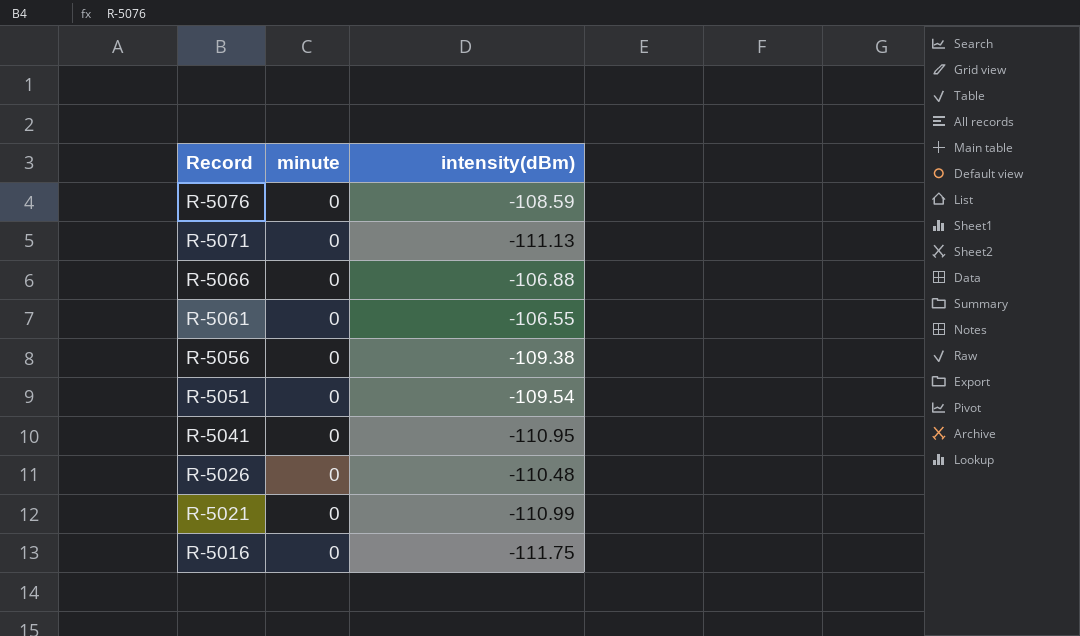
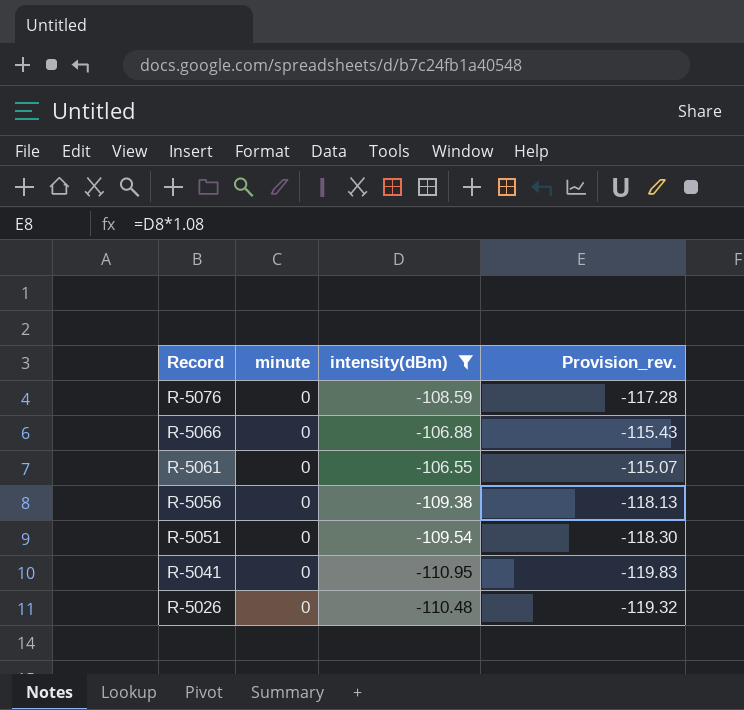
filter: none -> intensity(dBm) >= -110.95
column Provision_rev. | formula: none -> [intensity(dBm)] * 1.08

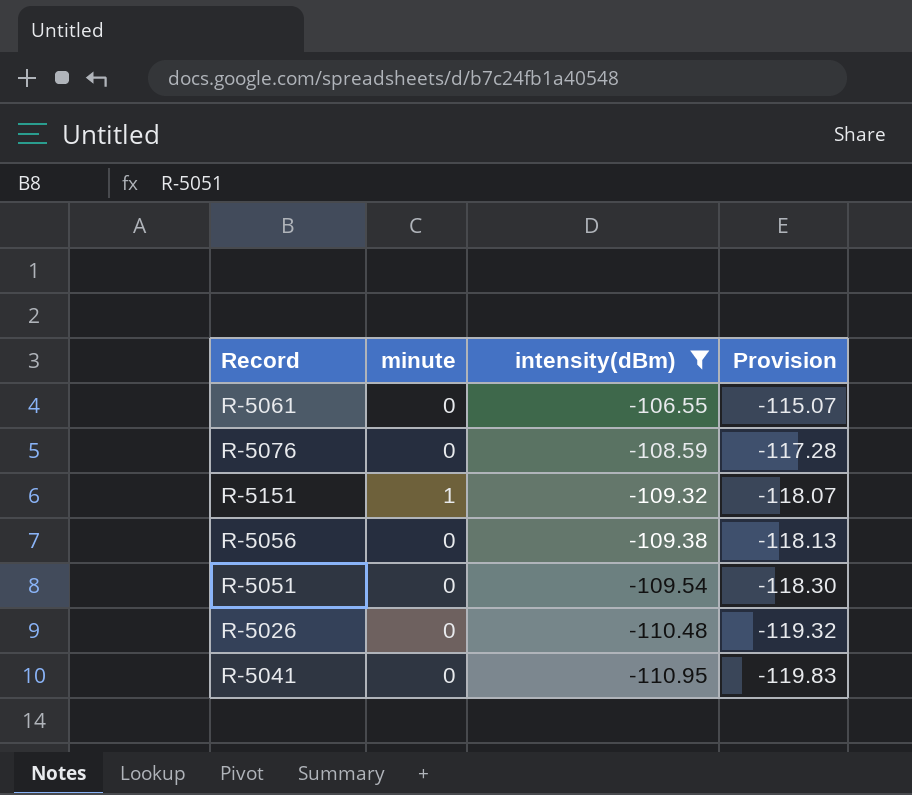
row order: Record descending -> intensity(dBm) descending
column name: Provision_rev. -> Provision
row R-5066: 0 | -106.88 | -115.43 -> none
row R-5151: none -> 1 | -109.32 | -118.07

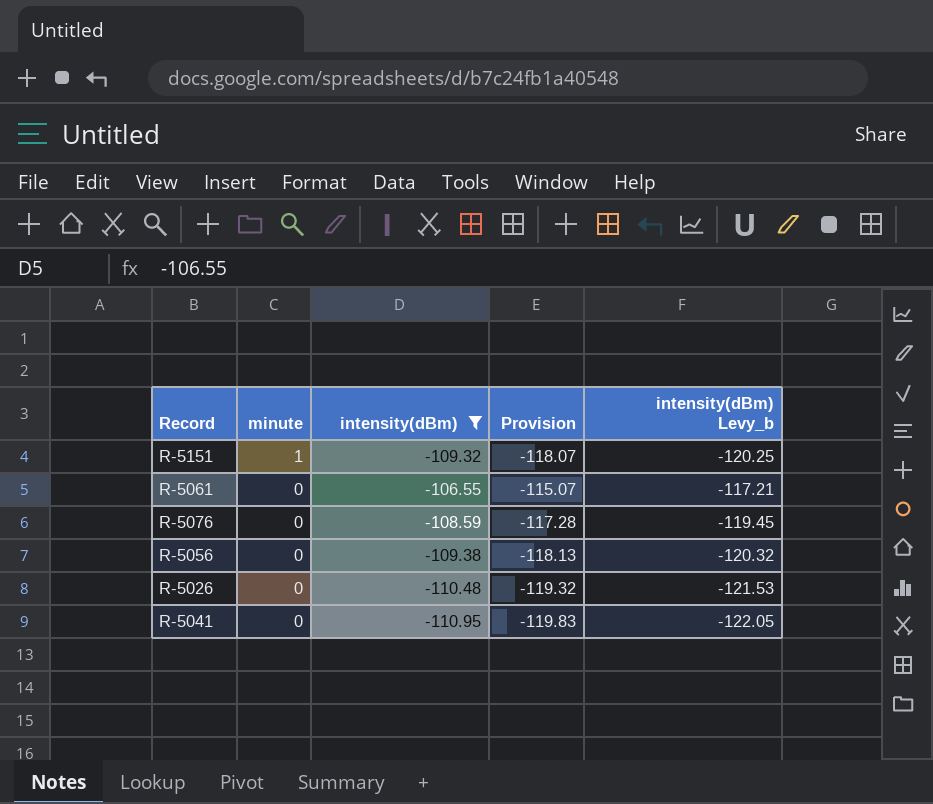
row order: intensity(dBm) descending -> minute descending
column intensity(dBm) Levy_b | formula: none -> [intensity(dBm)] * 1.1
row R-5051: 0 | -109.54 | -118.30 -> none

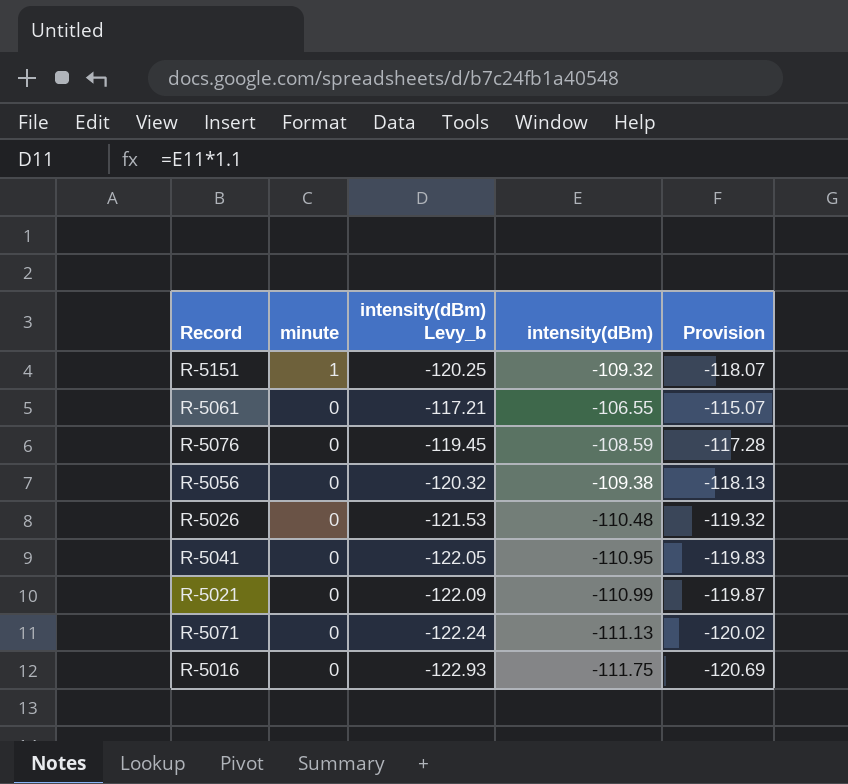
filter: intensity(dBm) >= -110.95 -> none
column intensity(dBm) Levy_b | position: 5 -> 3

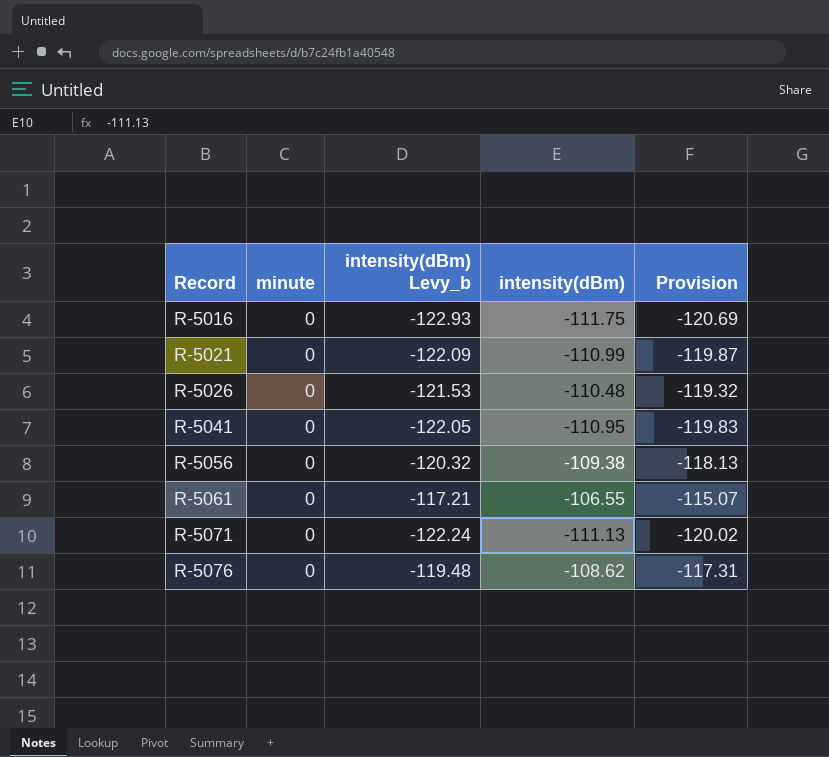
row order: minute descending -> Record ascending
row R-5151: 1 | -120.25 | -109.32 | -118.07 -> none
R-5076 | intensity(dBm) Levy_b: -119.45 -> -119.48
R-5076 | intensity(dBm): -108.59 -> -108.62
R-5076 | Provision: -117.28 -> -117.31

